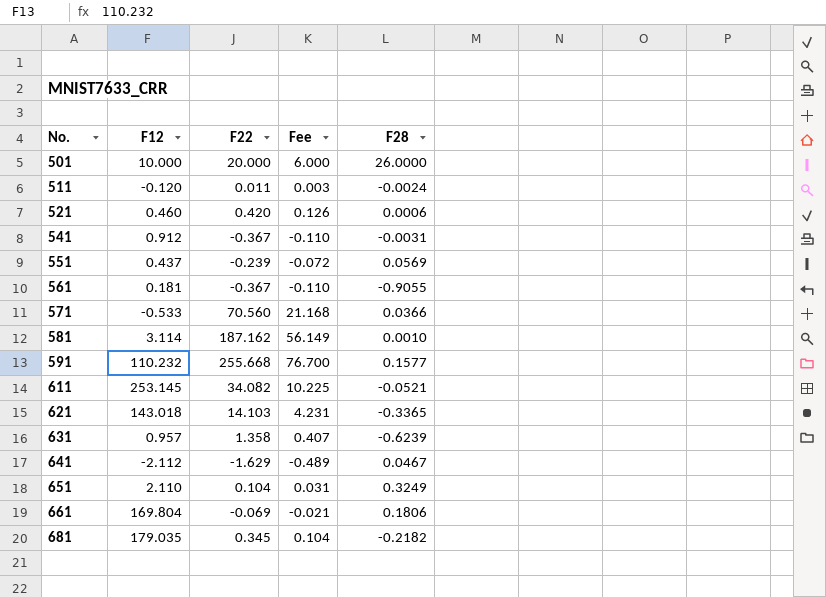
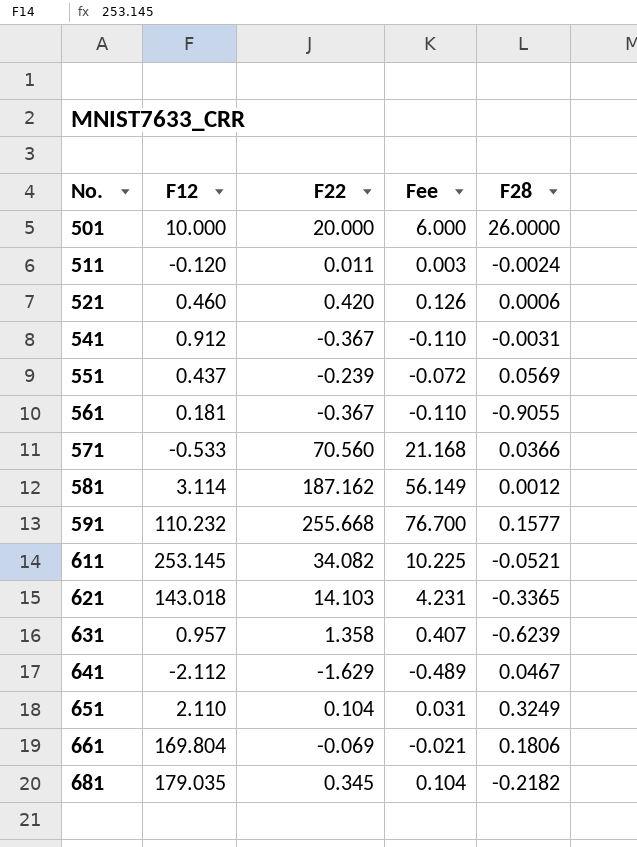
581 | F28: 0.0010 -> 0.0012

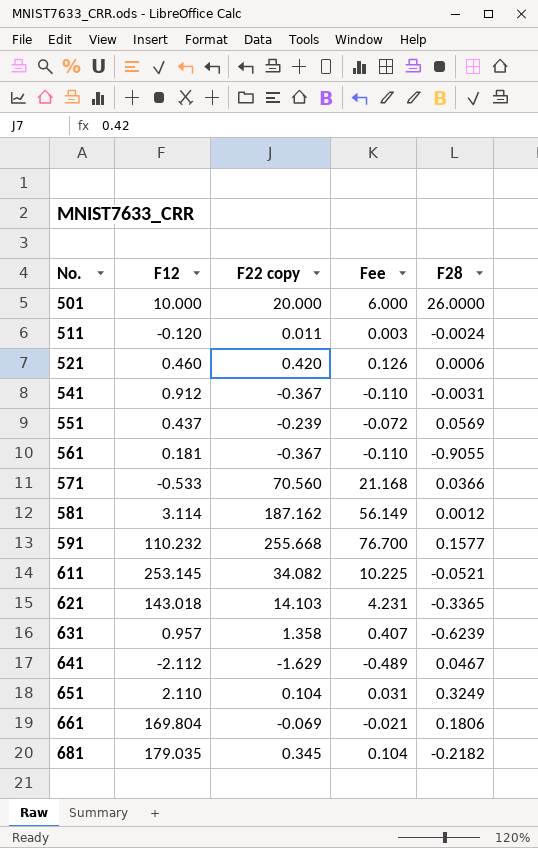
column name: F22 -> F22 copy

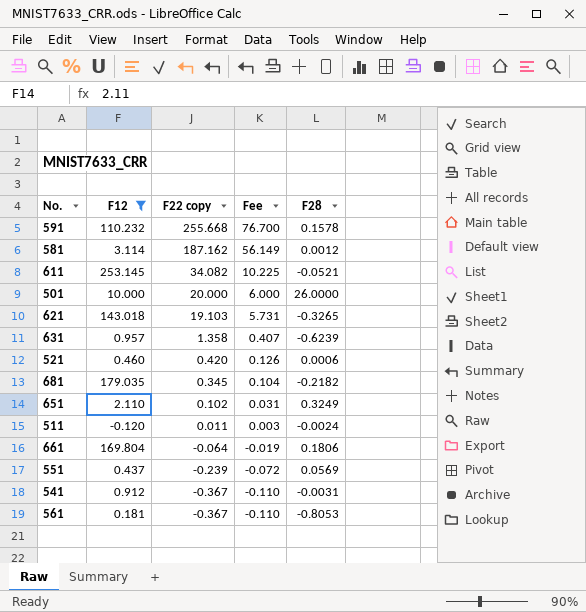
filter: none -> F12 >= -0.120
row order: No. ascending -> F22 copy descending
591 | F28: 0.1577 -> 0.1578
621 | F22 copy: 14.103 -> 19.103
621 | Fee: 4.231 -> 5.731
621 | F28: -0.3365 -> -0.3265
651 | F22 copy: 0.104 -> 0.102
661 | F22 copy: -0.069 -> -0.064
661 | Fee: -0.021 -> -0.019
561 | F28: -0.9055 -> -0.8053

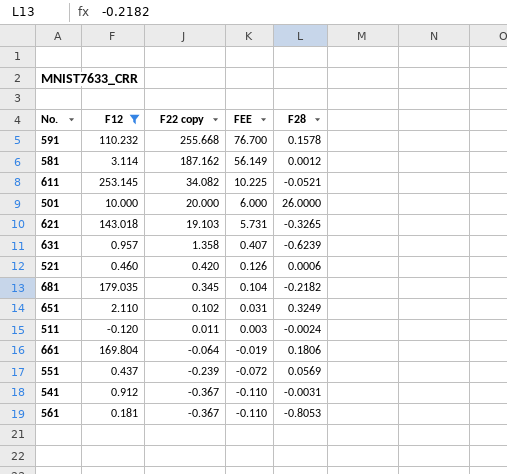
column name: Fee -> FEE

